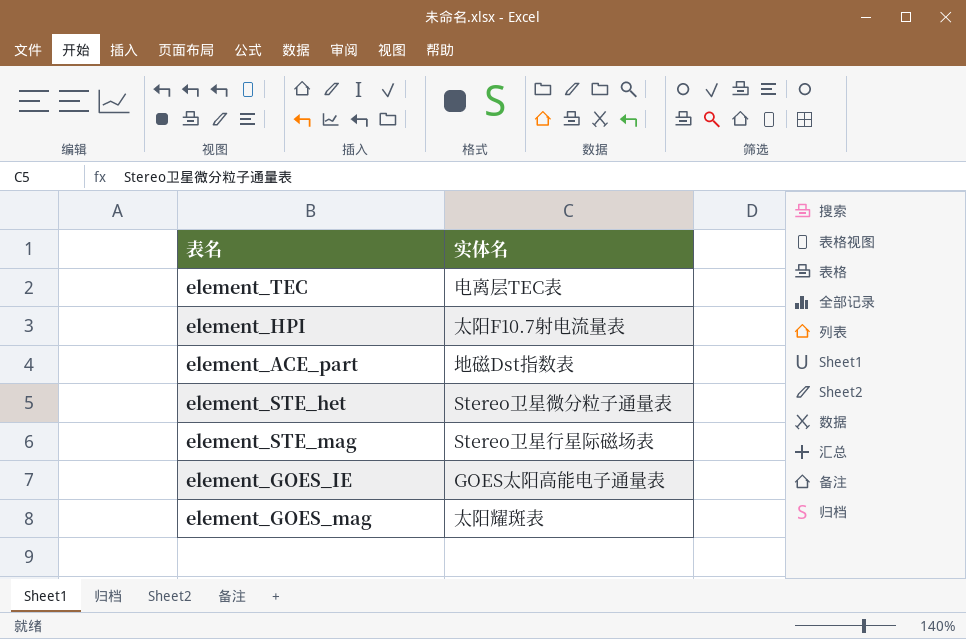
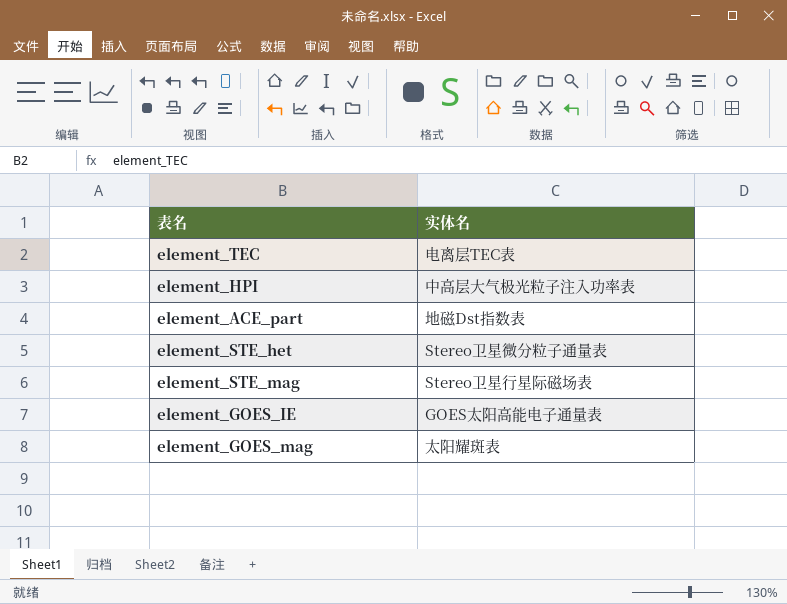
element_HPI | 实体名: 太阳F10.7射电流量表 -> 中高层大气极光粒子注入功率表

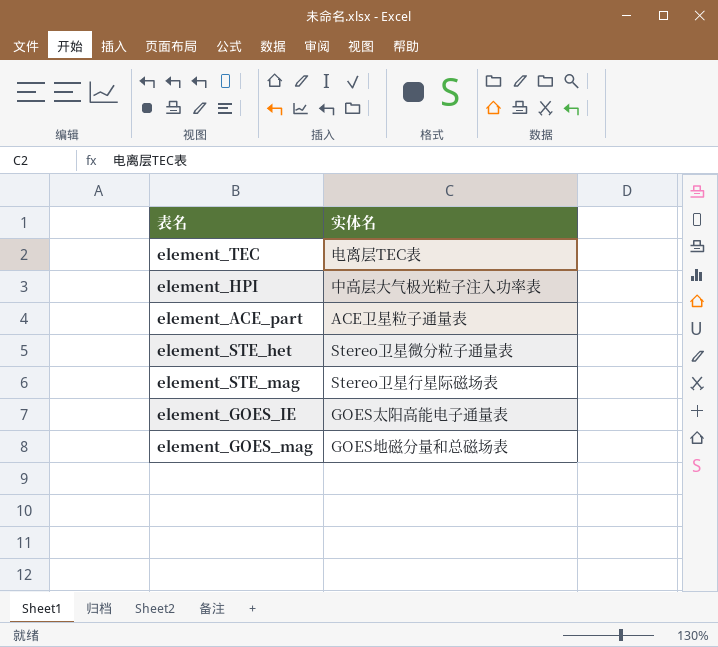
element_ACE_part | 实体名: 地磁Dst指数表 -> ACE卫星粒子通量表
element_GOES_mag | 实体名: 太阳耀斑表 -> GOES地磁分量和总磁场表

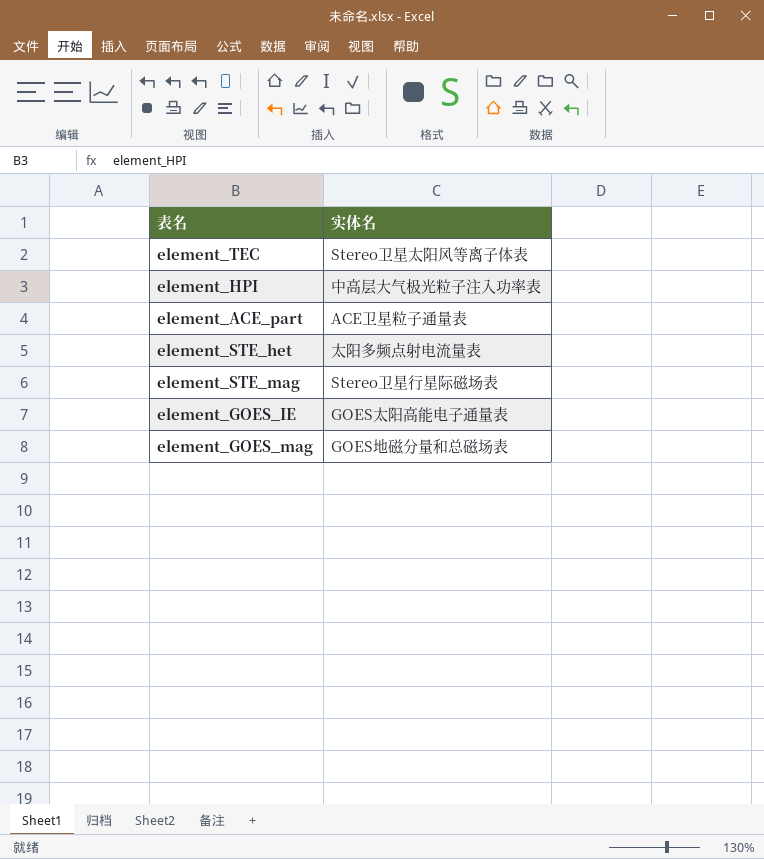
element_TEC | 实体名: 电离层TEC表 -> Stereo卫星太阳风等离子体表
element_STE_het | 实体名: Stereo卫星微分粒子通量表 -> 太阳多频点射电流量表

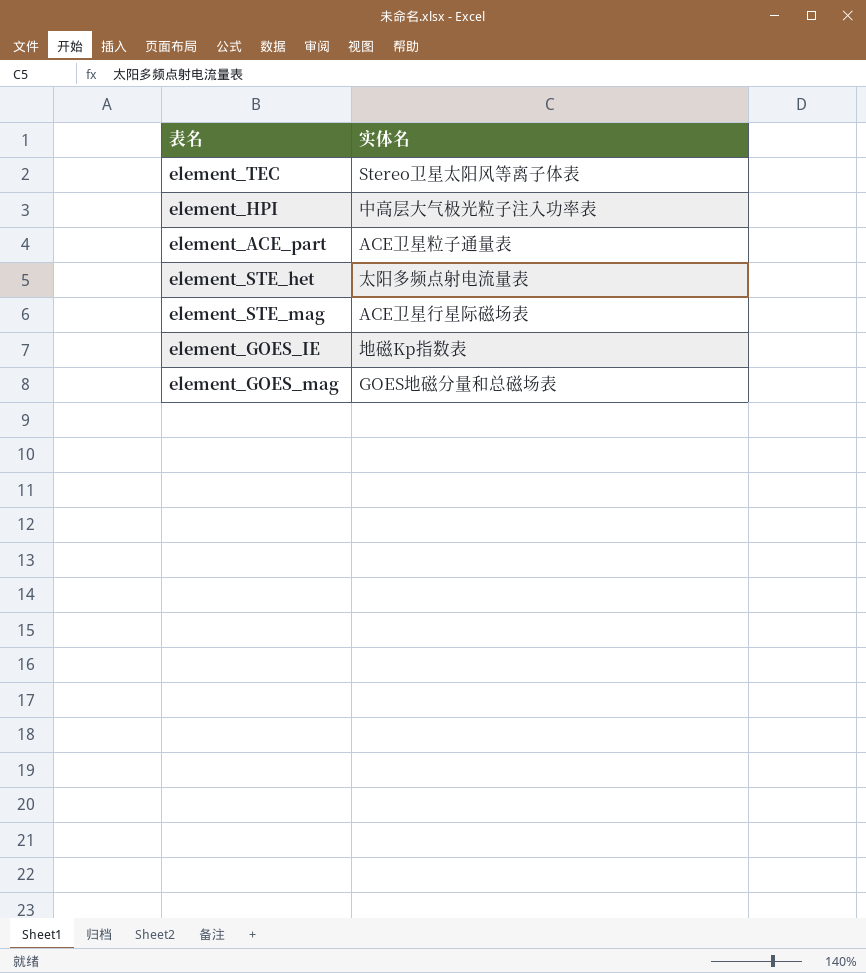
element_STE_mag | 实体名: Stereo卫星行星际磁场表 -> ACE卫星行星际磁场表
element_GOES_IE | 实体名: GOES太阳高能电子通量表 -> 地磁Kp指数表

